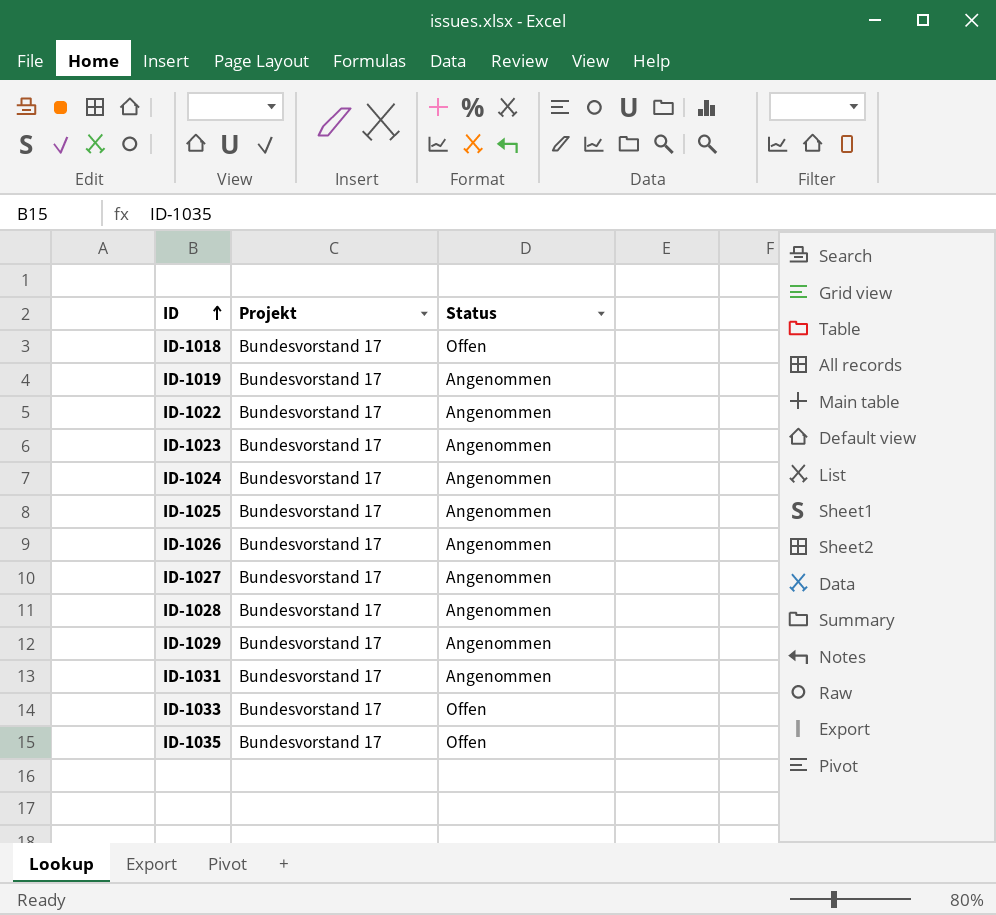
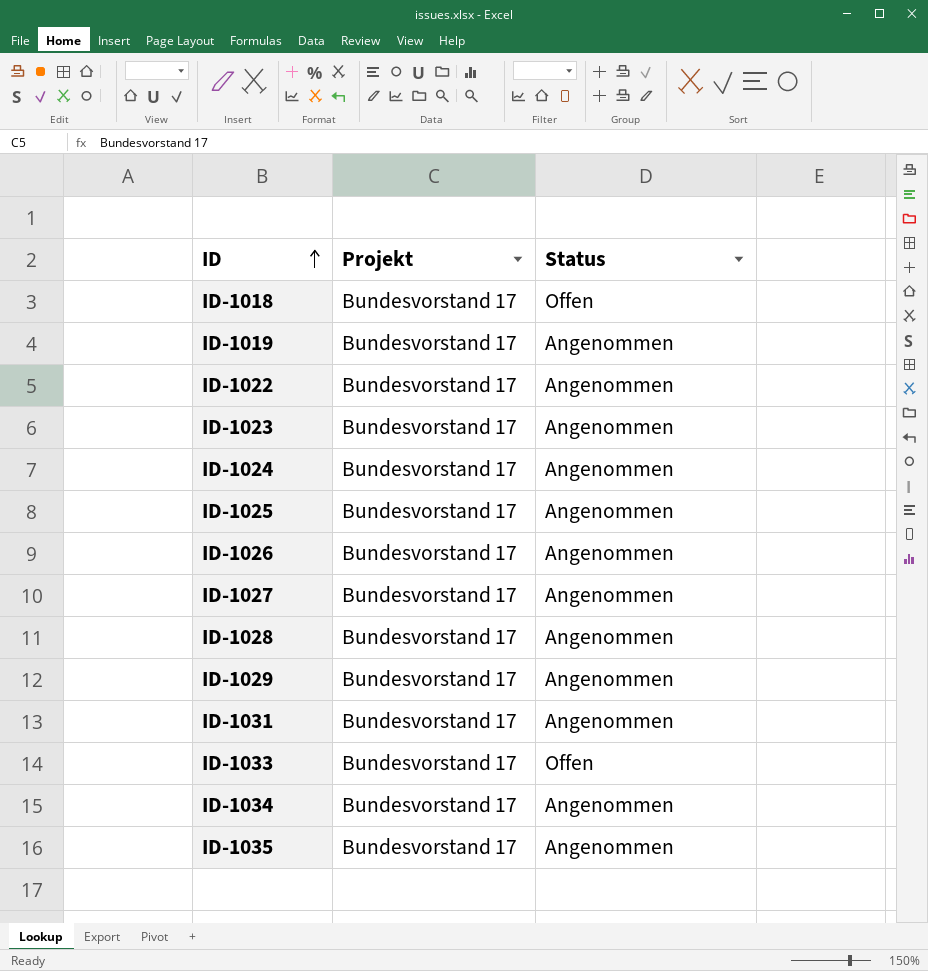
row ID-1034: none -> Bundesvorstand 17 | Angenommen
ID-1035 | Status: Offen -> Angenommen

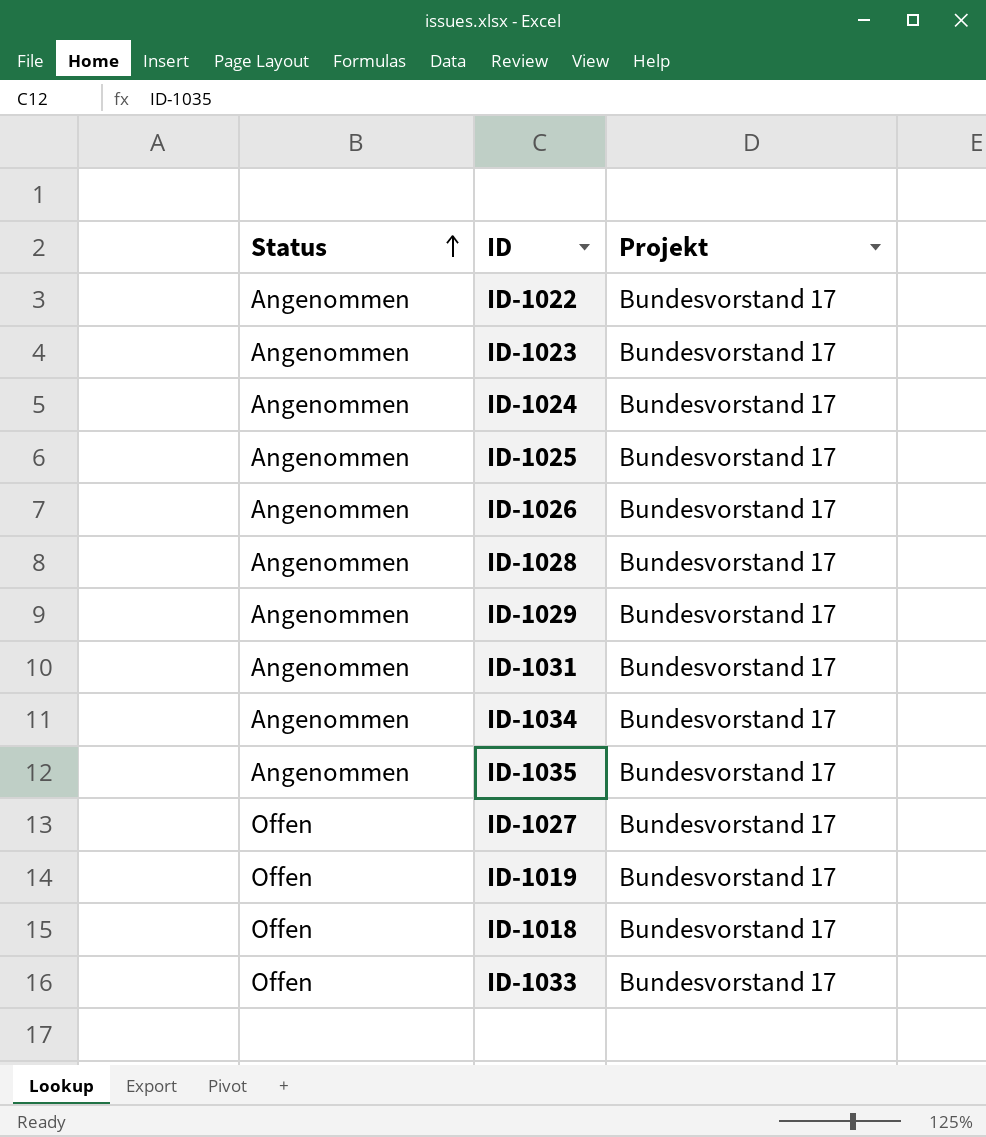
row order: ID ascending -> Status ascending
column Status | position: 3 -> 1
ID-1027 | Status: Angenommen -> Offen
ID-1019 | Status: Angenommen -> Offen

